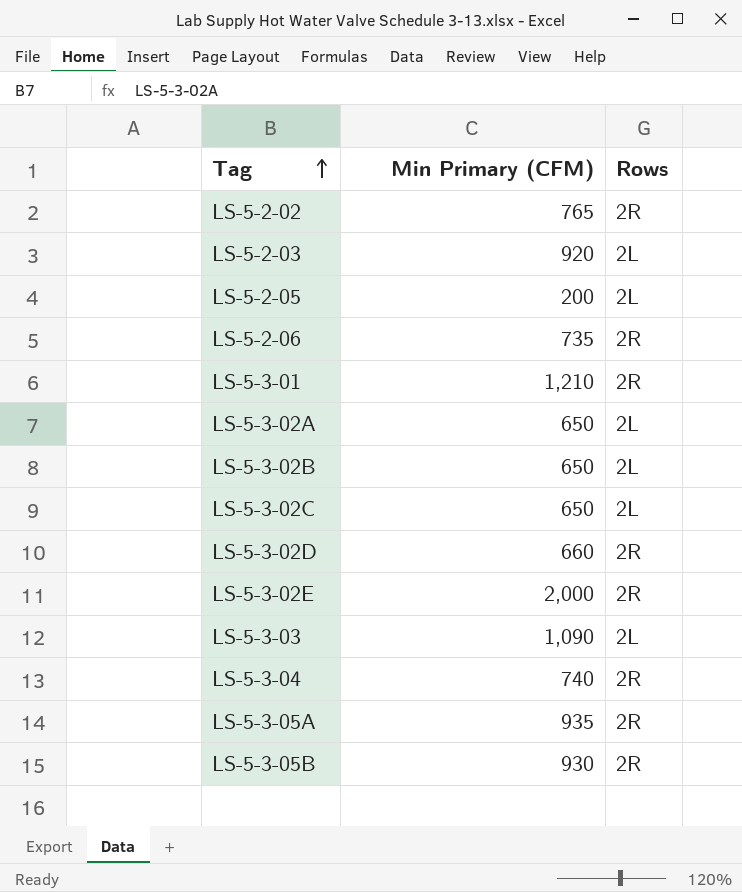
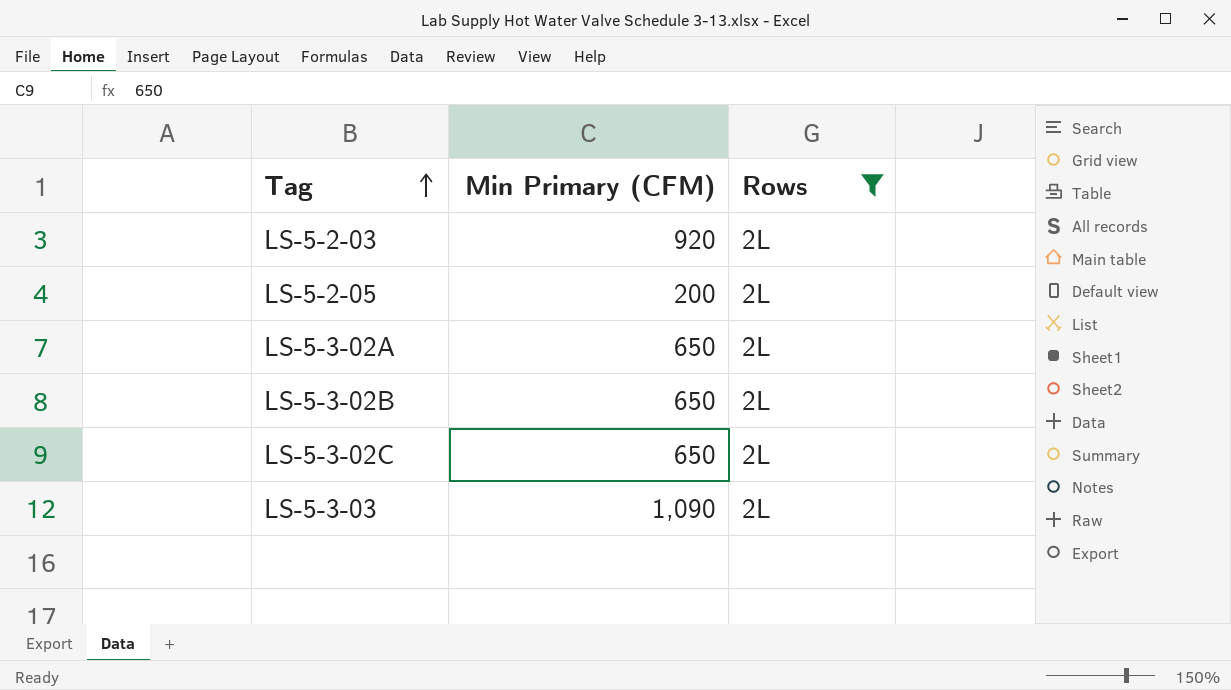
filter: none -> Rows = 2L

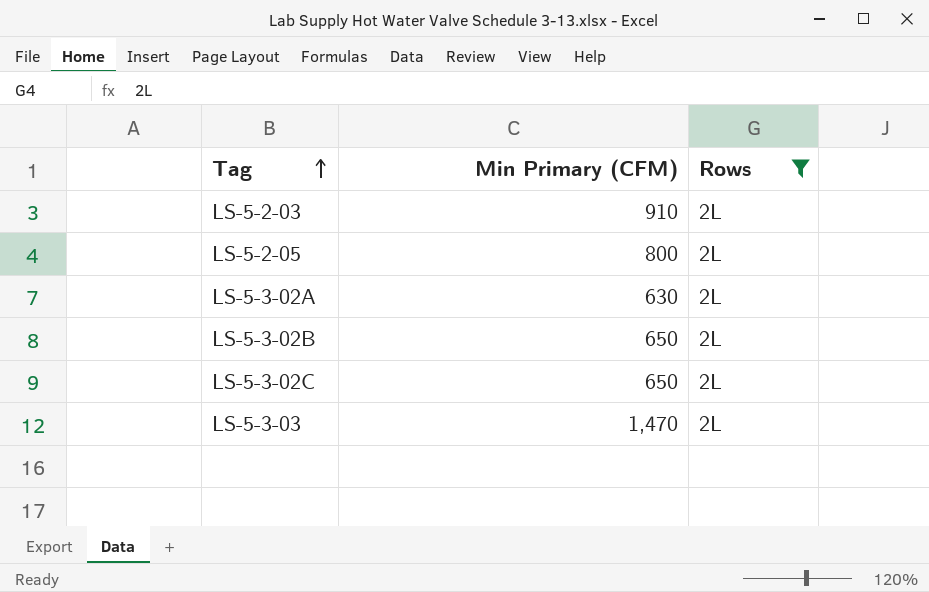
LS-5-2-03 | Min Primary (CFM): 920 -> 910
LS-5-2-05 | Min Primary (CFM): 200 -> 800
LS-5-3-02A | Min Primary (CFM): 650 -> 630
LS-5-3-03 | Min Primary (CFM): 1,090 -> 1,470

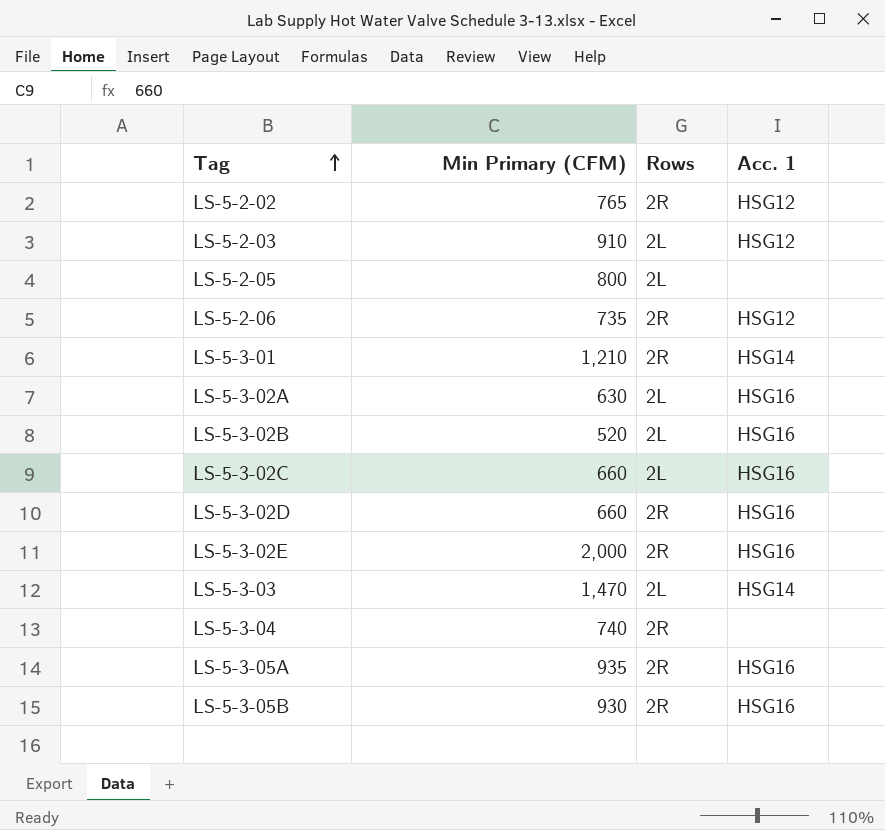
filter: Rows = 2L -> none
column Acc. 1 | position: none -> 4
LS-5-3-02B | Min Primary (CFM): 650 -> 520
LS-5-3-02C | Min Primary (CFM): 650 -> 660

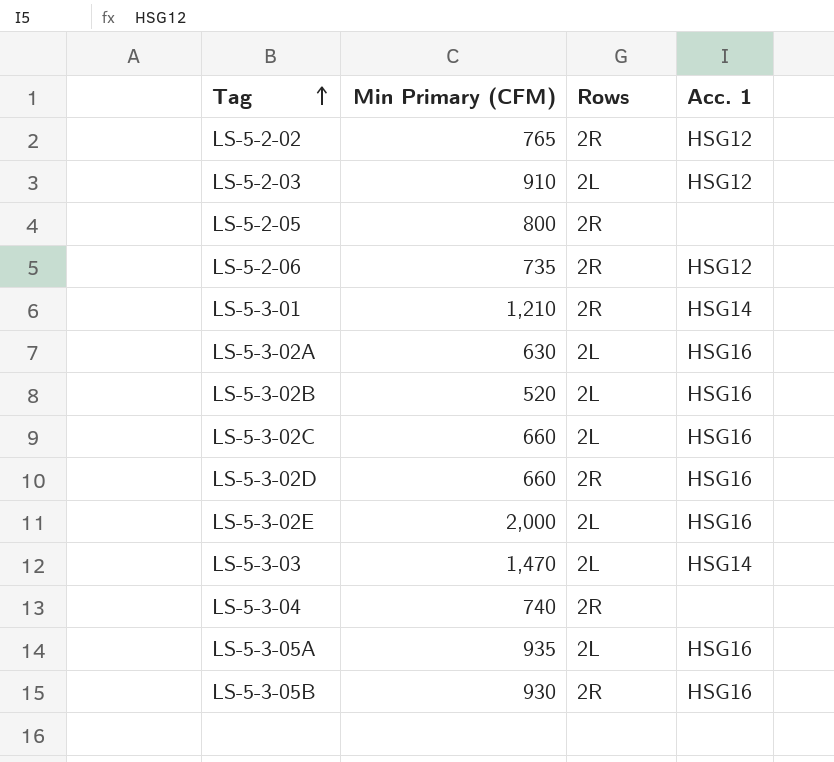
LS-5-2-05 | Rows: 2L -> 2R
LS-5-3-02E | Rows: 2R -> 2L
LS-5-3-05A | Rows: 2R -> 2L

